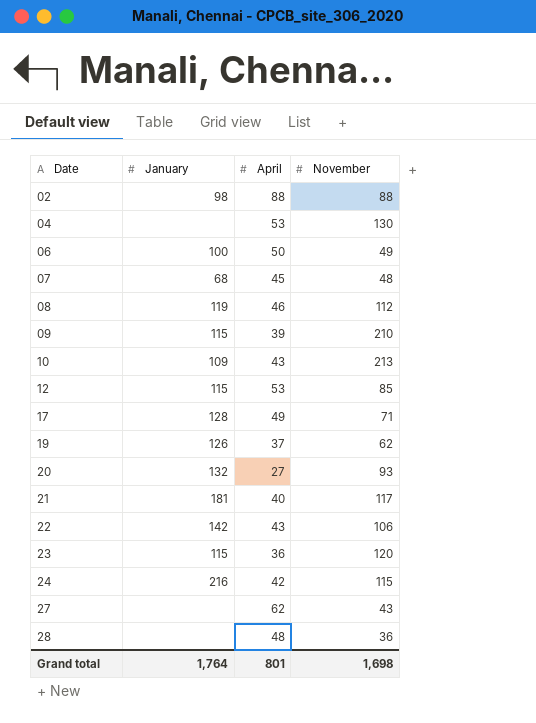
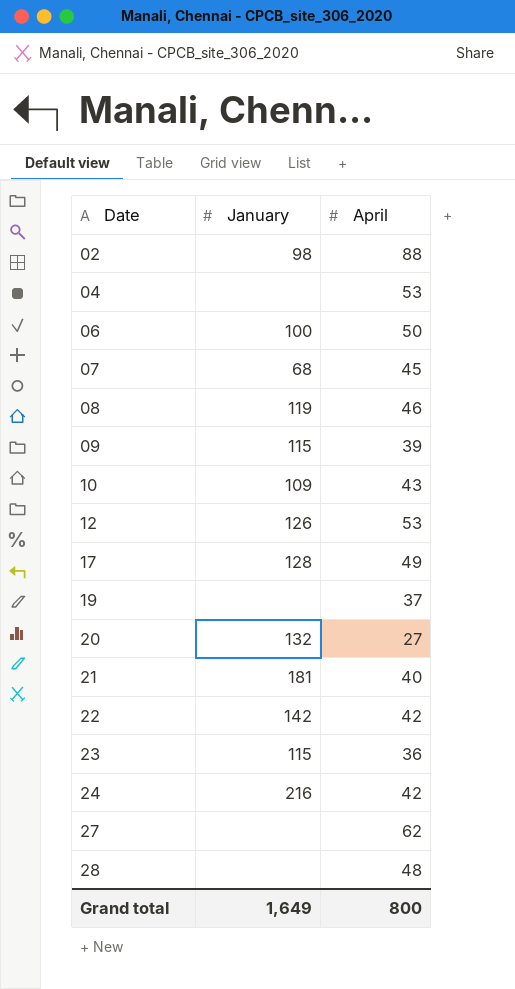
column November | position: 4 -> none
12 | January: 115 -> 126
19 | January: 126 -> none
22 | April: 43 -> 42
Grand total | January: 1,764 -> 1,649
Grand total | April: 801 -> 800

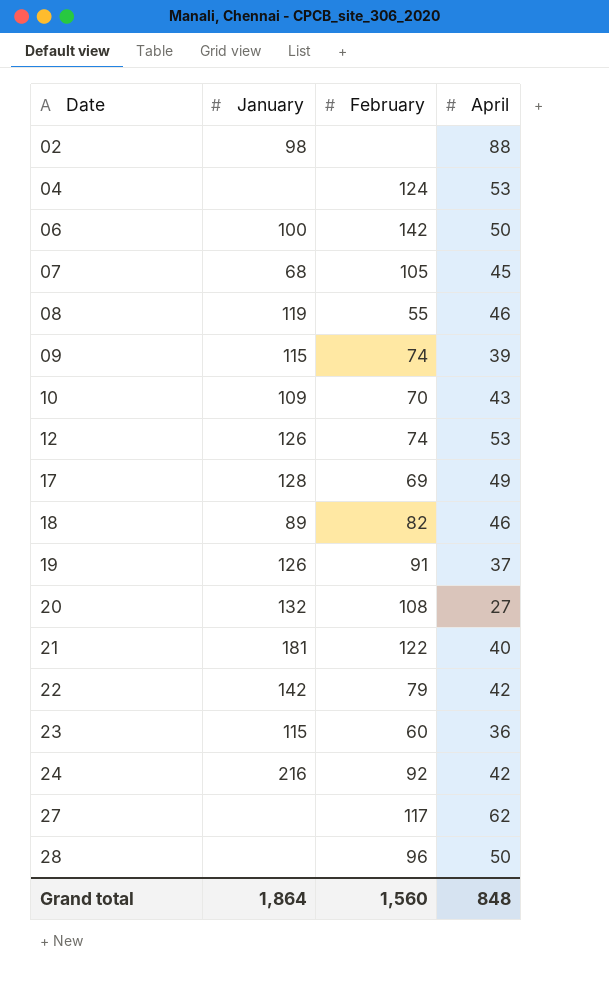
column February | position: none -> 3
row 18: none -> 89 | 82 | 46
19 | January: none -> 126
28 | April: 48 -> 50
Grand total | January: 1,649 -> 1,864
Grand total | April: 800 -> 848

